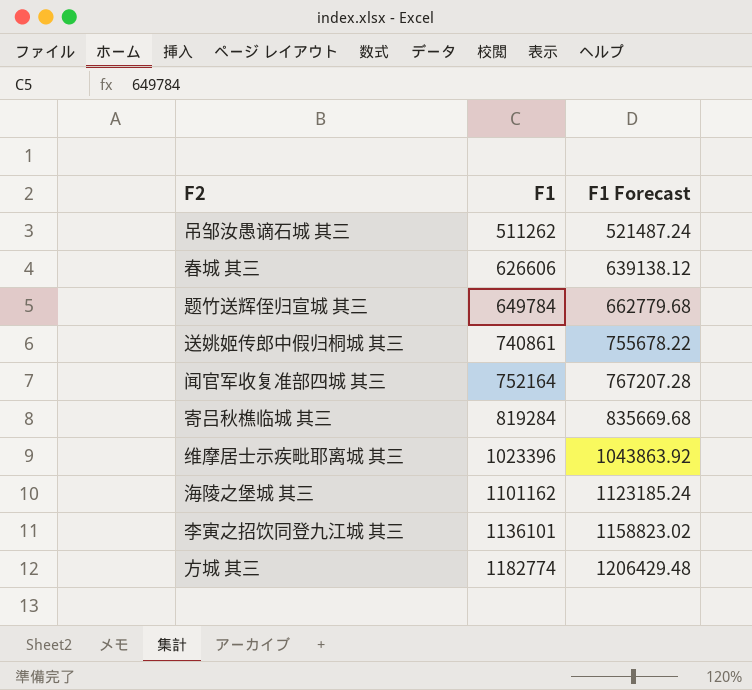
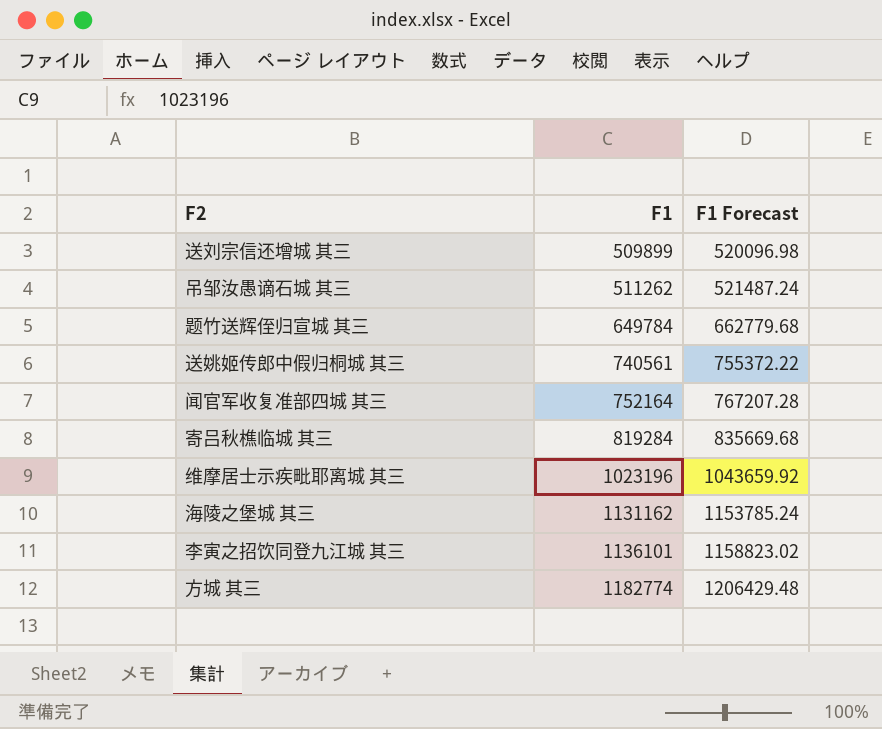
row 春城 其三: 626606 | 639138.12 -> none
row 送刘宗信还增城 其三: none -> 509899 | 520096.98
送姚姬传郎中假归桐城 其三 | F1: 740861 -> 740561
送姚姬传郎中假归桐城 其三 | F1 Forecast: 755678.22 -> 755372.22
维摩居士示疾毗耶离城 其三 | F1: 1023396 -> 1023196
维摩居士示疾毗耶离城 其三 | F1 Forecast: 1043863.92 -> 1043659.92
海陵之堡城 其三 | F1: 1101162 -> 1131162
海陵之堡城 其三 | F1 Forecast: 1123185.24 -> 1153785.24

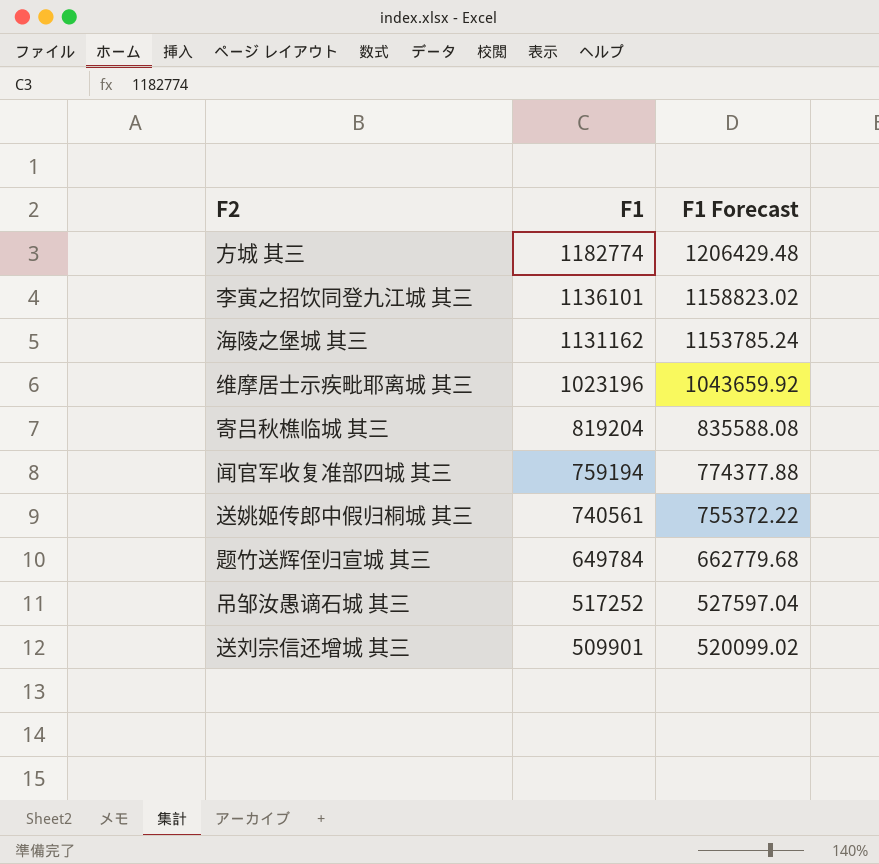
row order: F1 ascending -> F1 descending
寄吕秋樵临城 其三 | F1: 819284 -> 819204
寄吕秋樵临城 其三 | F1 Forecast: 835669.68 -> 835588.08
闻官军收复准部四城 其三 | F1: 752164 -> 759194
闻官军收复准部四城 其三 | F1 Forecast: 767207.28 -> 774377.88
吊邹汝愚谪石城 其三 | F1: 511262 -> 517252
吊邹汝愚谪石城 其三 | F1 Forecast: 521487.24 -> 527597.04
送刘宗信还增城 其三 | F1: 509899 -> 509901
送刘宗信还增城 其三 | F1 Forecast: 520096.98 -> 520099.02

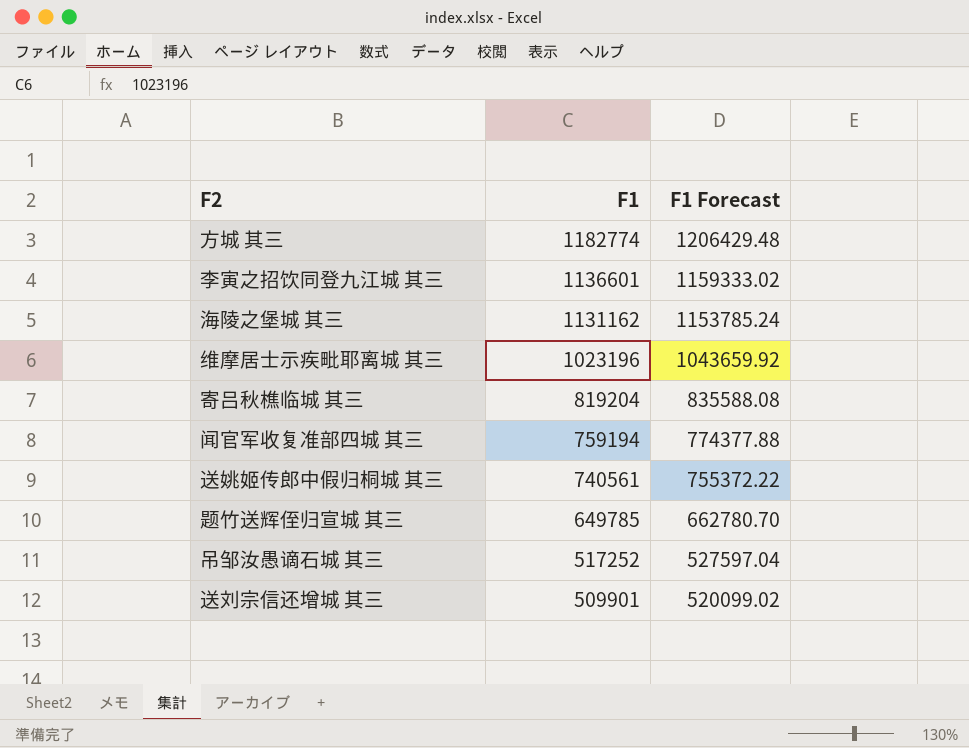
李寅之招饮同登九江城 其三 | F1: 1136101 -> 1136601
李寅之招饮同登九江城 其三 | F1 Forecast: 1158823.02 -> 1159333.02
题竹送辉侄归宣城 其三 | F1: 649784 -> 649785
题竹送辉侄归宣城 其三 | F1 Forecast: 662779.68 -> 662780.70

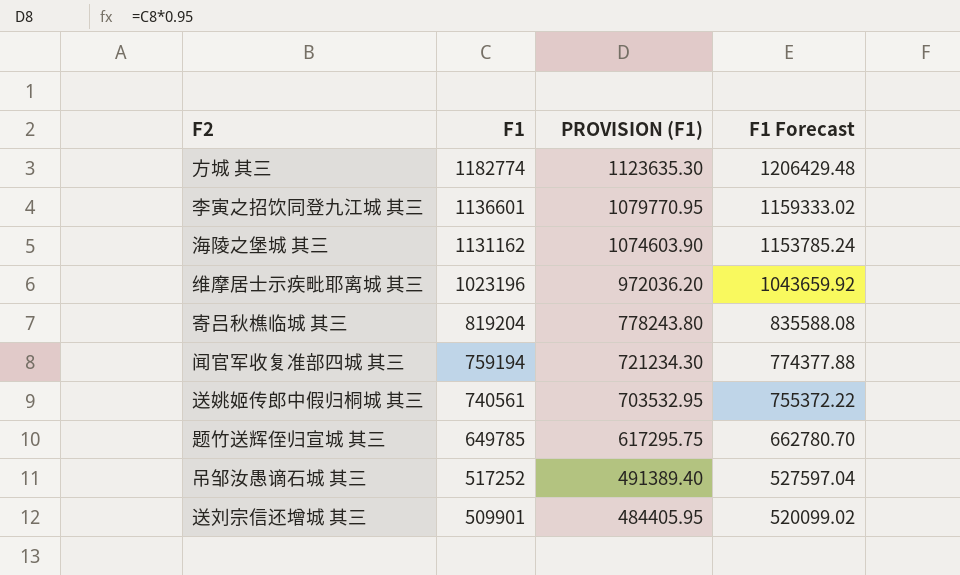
column PROVISION (F1) | formula: none -> [F1] * 0.95

